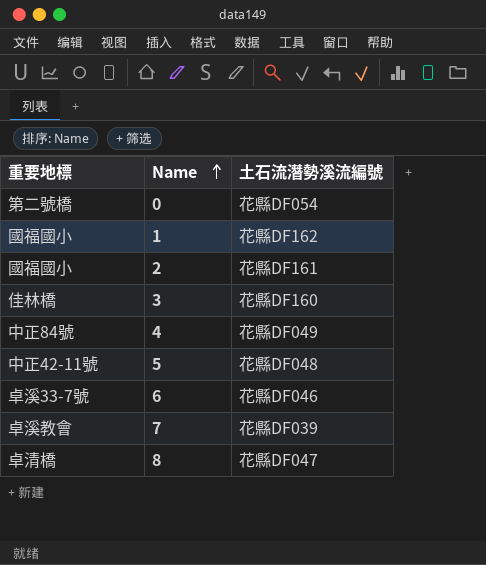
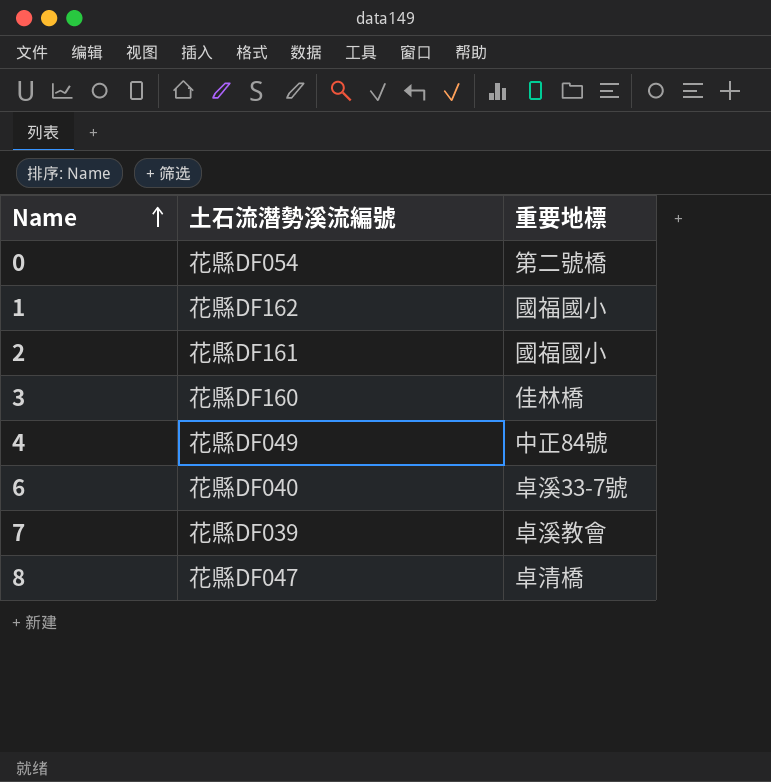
column 重要地標 | position: 1 -> 3
row 5: 中正42-11號 | 花縣DF048 -> none
6 | 土石流潛勢溪流編號: 花縣DF046 -> 花縣DF040

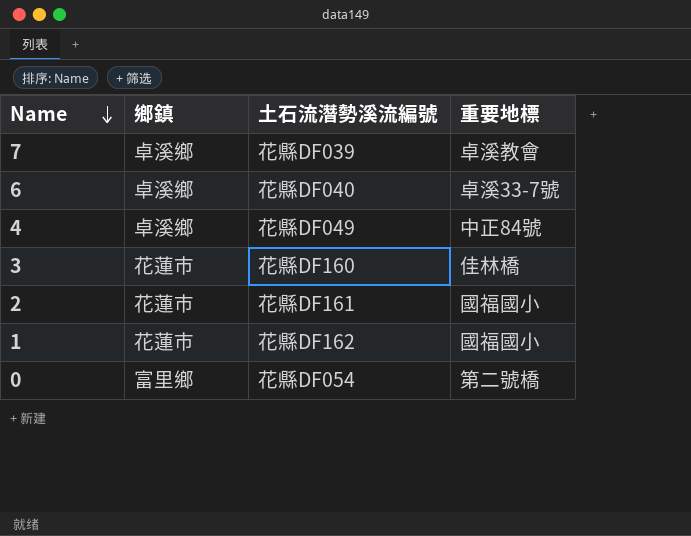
row order: Name ascending -> Name descending
column 鄉鎮 | position: none -> 2
row 8: 花縣DF047 | 卓清橋 -> none

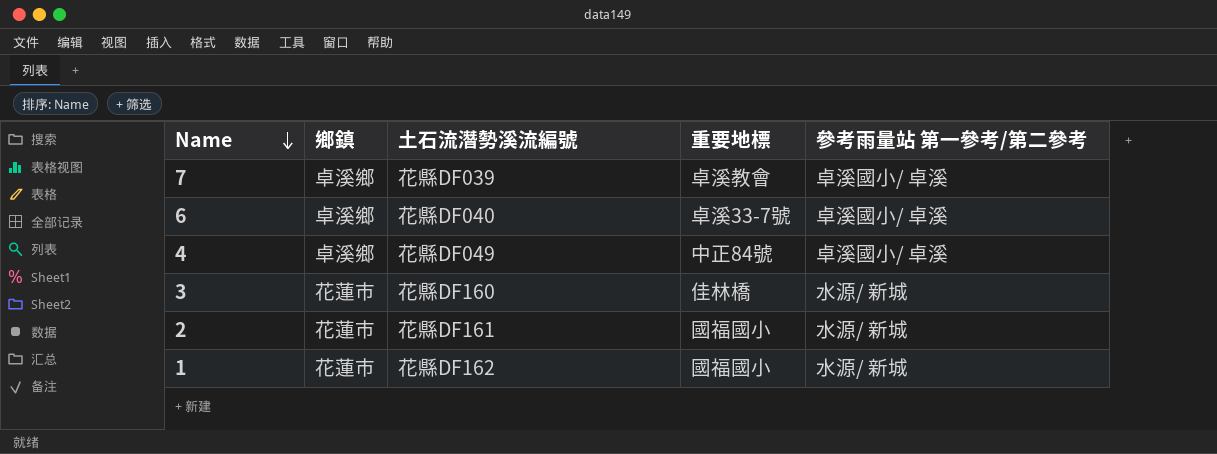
column 參考雨量站 第一參考/第二參考 | position: none -> 5
row 0: 富里鄉 | 花縣DF054 | 第二號橋 -> none

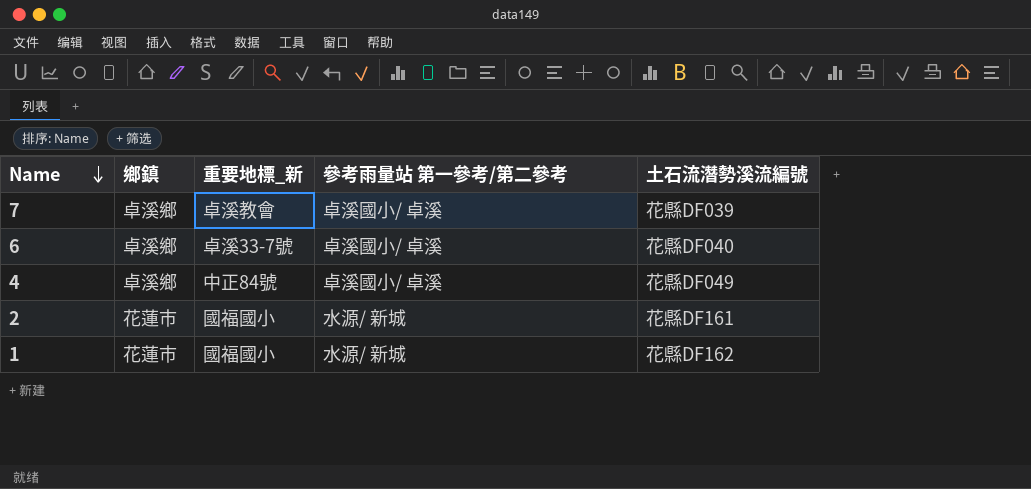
column name: 重要地標 -> 重要地標_新
column 土石流潛勢溪流編號 | position: 3 -> 5
row 3: 花蓮市 | 花縣DF160 | 佳林橋 | 水源/ 新城 -> none

